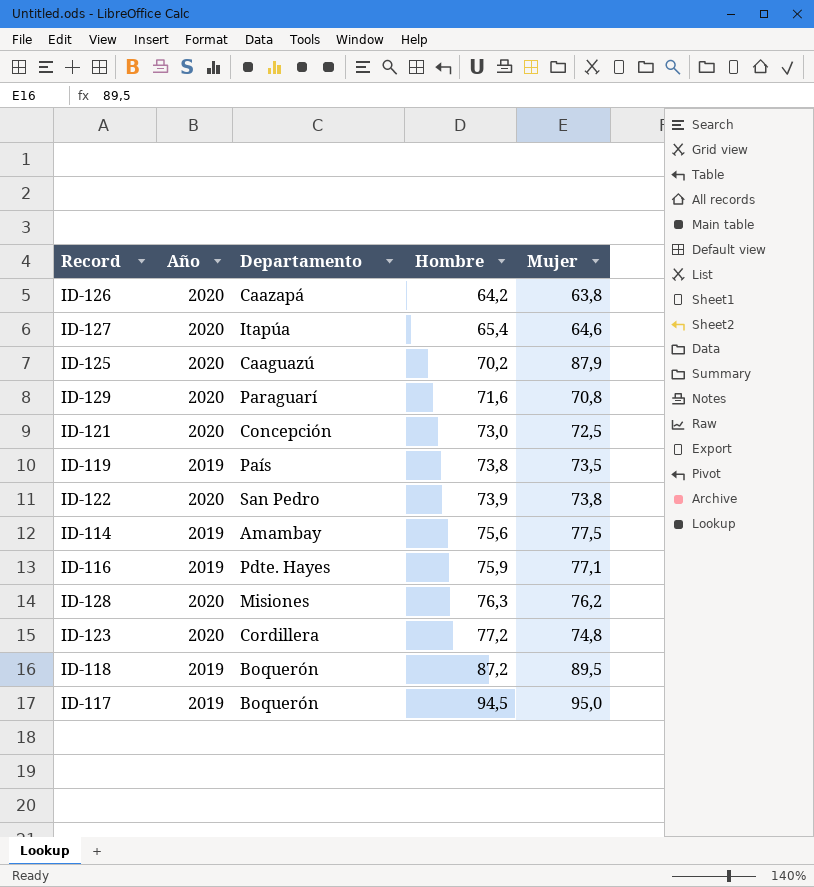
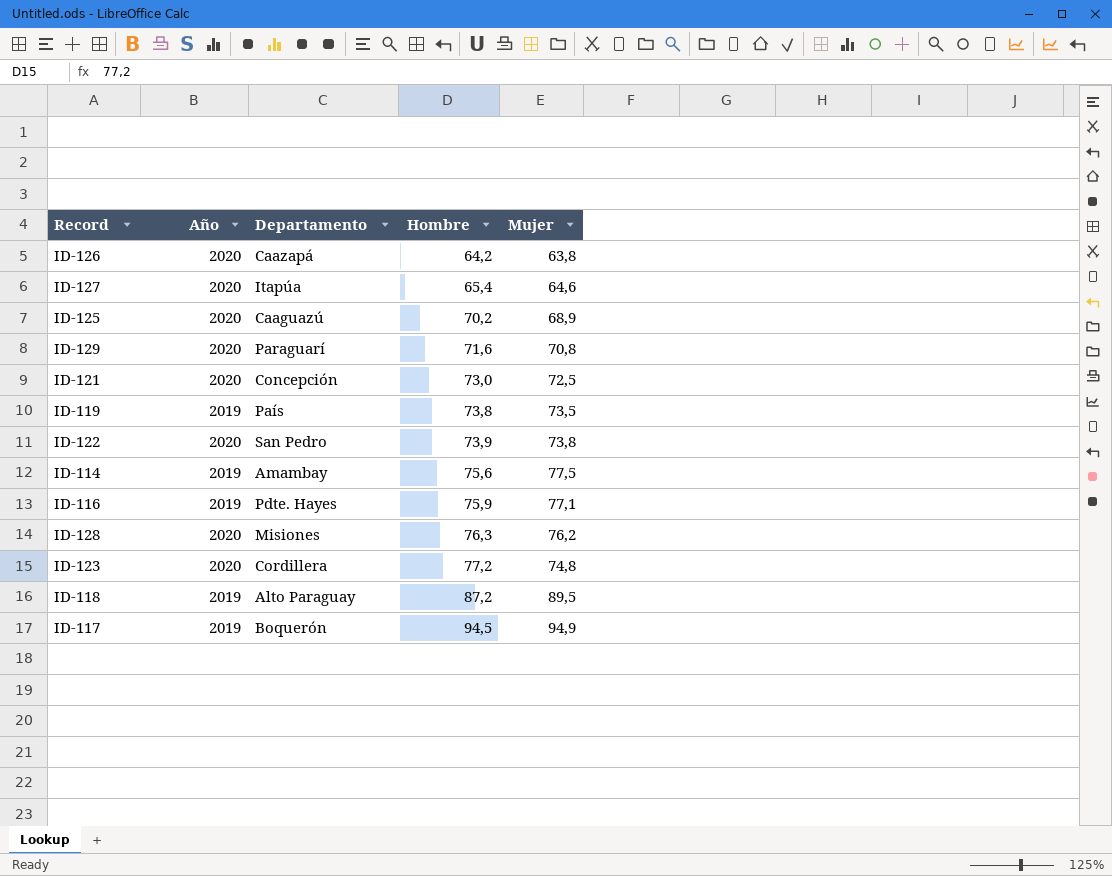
ID-125 | Mujer: 87,9 -> 68,9
ID-118 | Departamento: Boquerón -> Alto Paraguay
ID-117 | Mujer: 95,0 -> 94,9

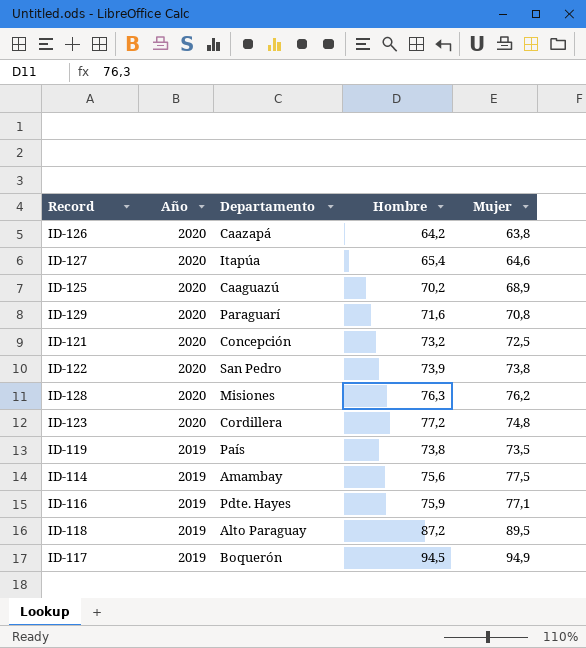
row order: Hombre ascending -> Año descending
ID-121 | Hombre: 73,0 -> 73,2

